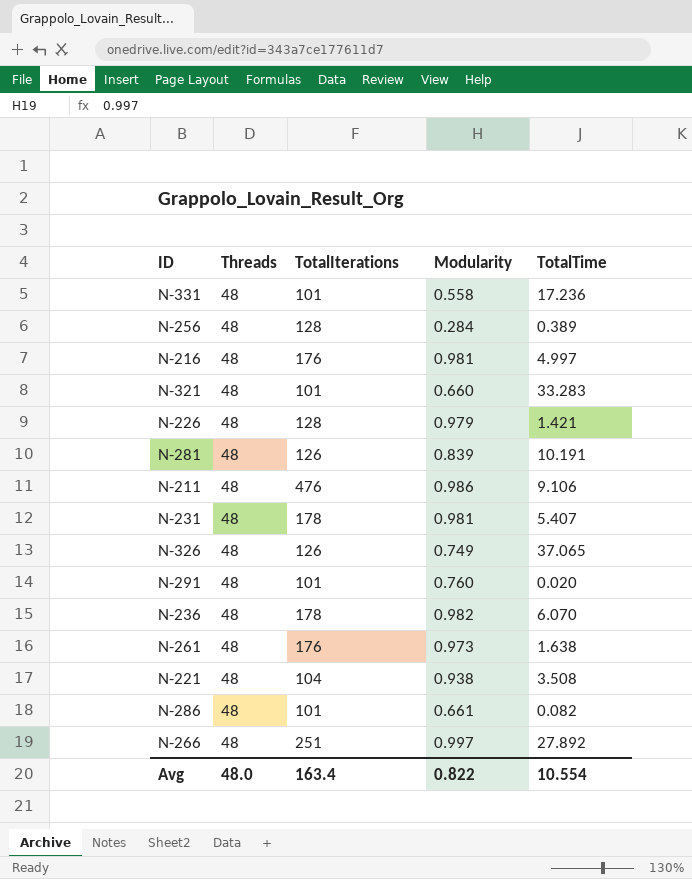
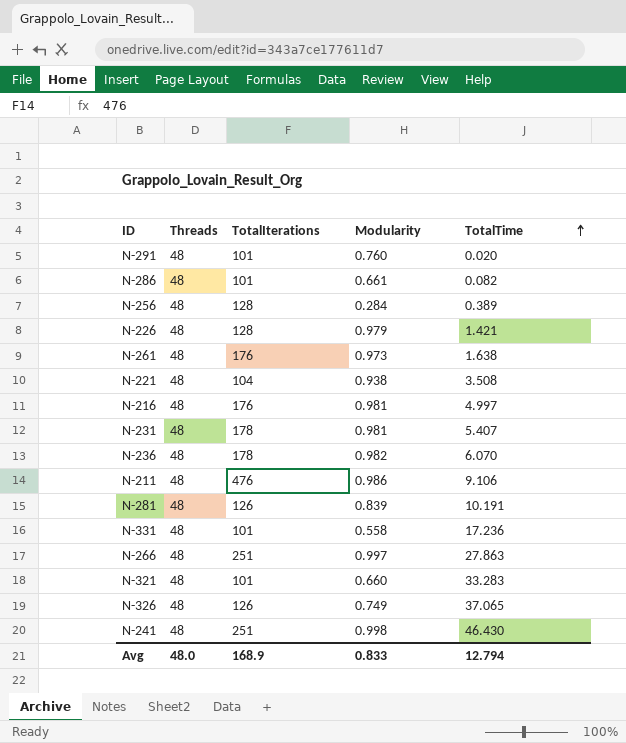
row order: none -> TotalTime ascending
N-266 | TotalTime: 27.892 -> 27.863
row N-241: none -> 48 | 251 | 0.998 | 46.430
Avg | TotalIterations: 163.4 -> 168.9
Avg | Modularity: 0.822 -> 0.833
Avg | TotalTime: 10.554 -> 12.794

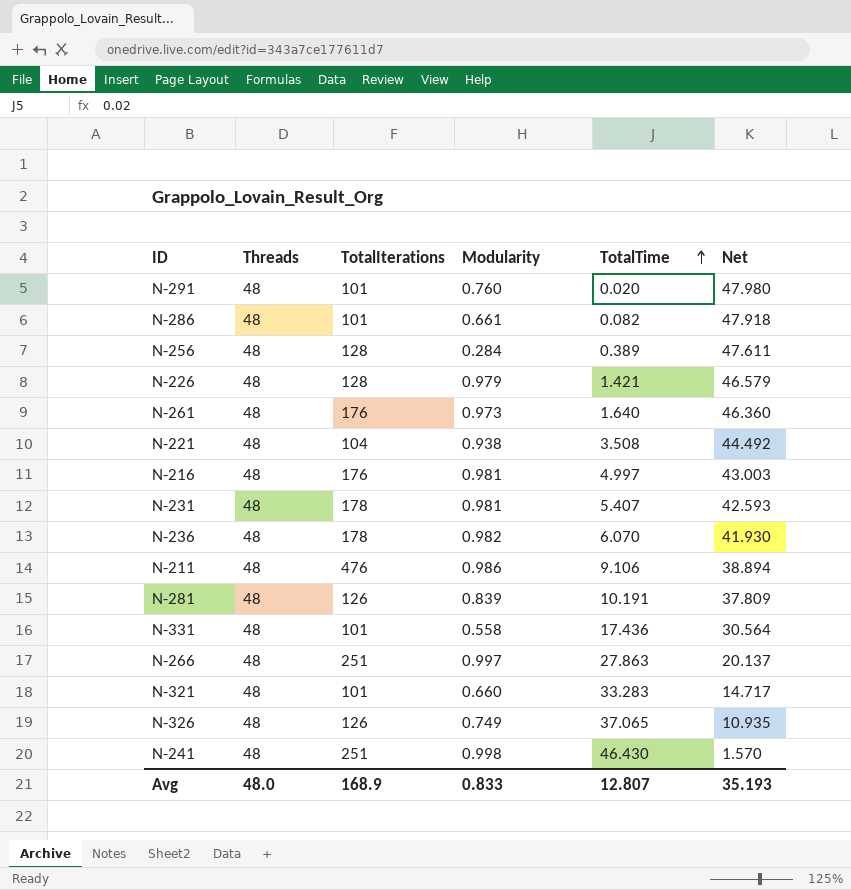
column Net | formula: none -> [Threads] - [TotalTime]
N-261 | TotalTime: 1.638 -> 1.640
N-331 | TotalTime: 17.236 -> 17.436
Avg | TotalTime: 12.794 -> 12.807

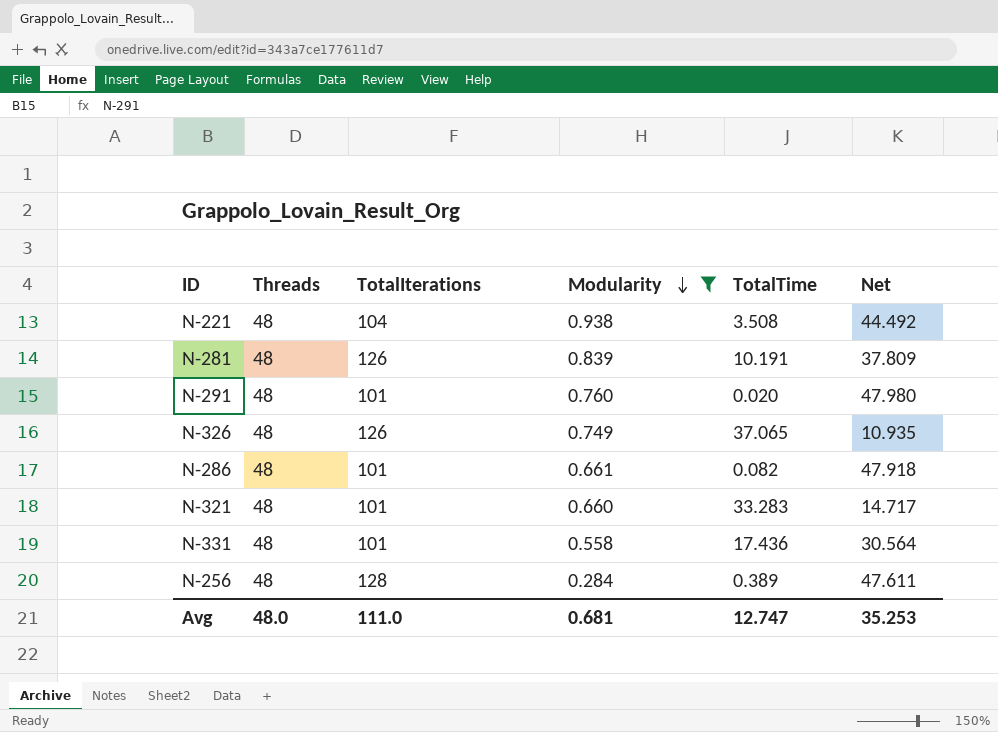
filter: none -> Modularity <= 0.938
row order: TotalTime ascending -> Modularity descending
Avg | TotalIterations: 168.9 -> 111.0
Avg | Modularity: 0.833 -> 0.681
Avg | TotalTime: 12.807 -> 12.747
Avg | Net: 35.193 -> 35.253

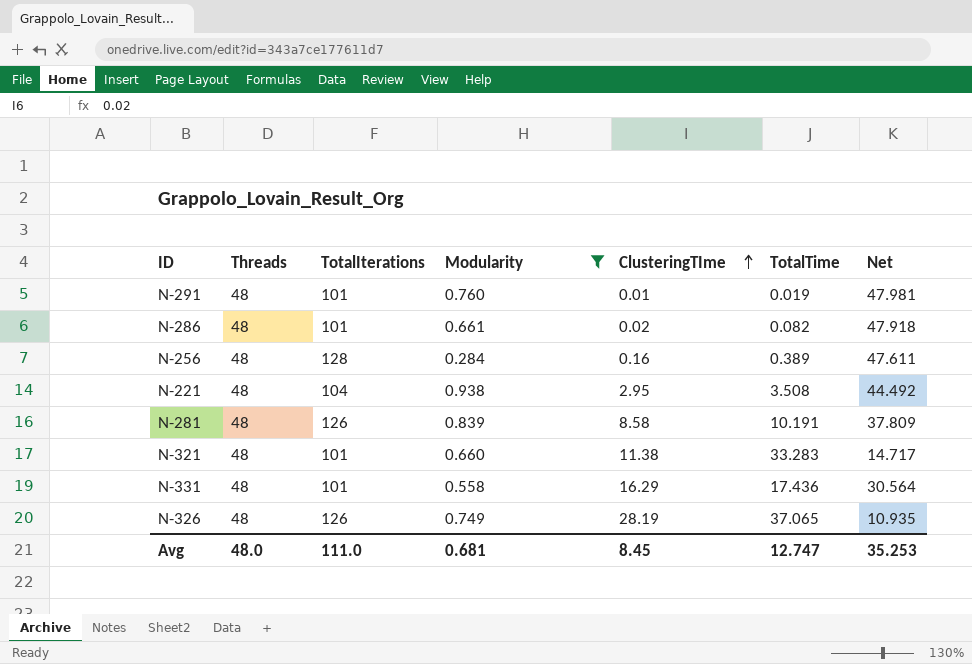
row order: Modularity descending -> ClusteringTIme ascending
column ClusteringTIme | position: none -> 5
N-291 | TotalTime: 0.020 -> 0.019
N-291 | Net: 47.980 -> 47.981

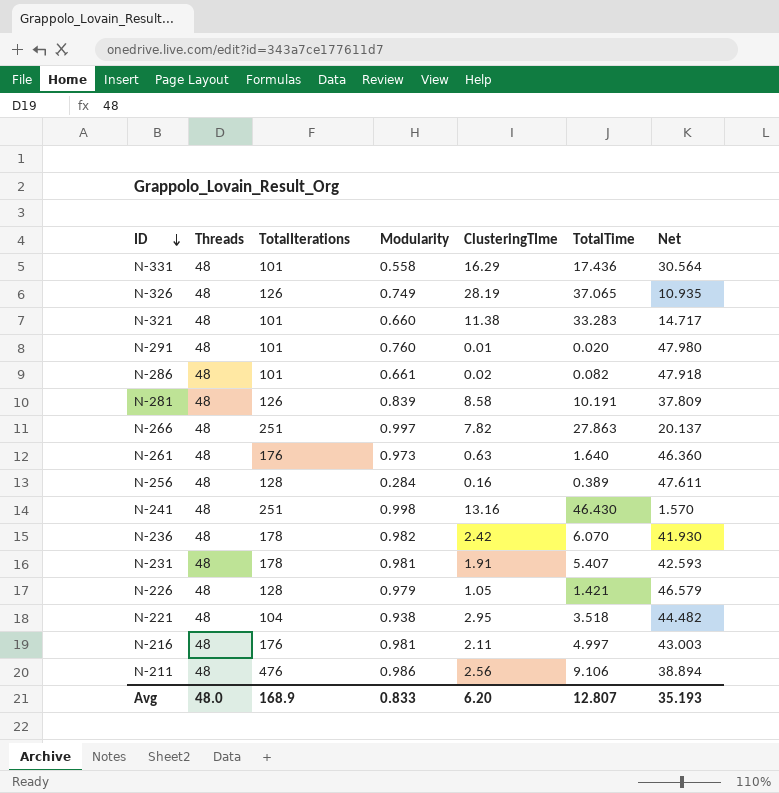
filter: Modularity <= 0.938 -> none
row order: ClusteringTIme ascending -> ID descending
N-291 | TotalTime: 0.019 -> 0.020
N-291 | Net: 47.981 -> 47.980
N-221 | TotalTime: 3.508 -> 3.518
N-221 | Net: 44.492 -> 44.482
Avg | TotalIterations: 111.0 -> 168.9
Avg | Modularity: 0.681 -> 0.833
Avg | ClusteringTIme: 8.45 -> 6.20
Avg | TotalTime: 12.747 -> 12.807
Avg | Net: 35.253 -> 35.193

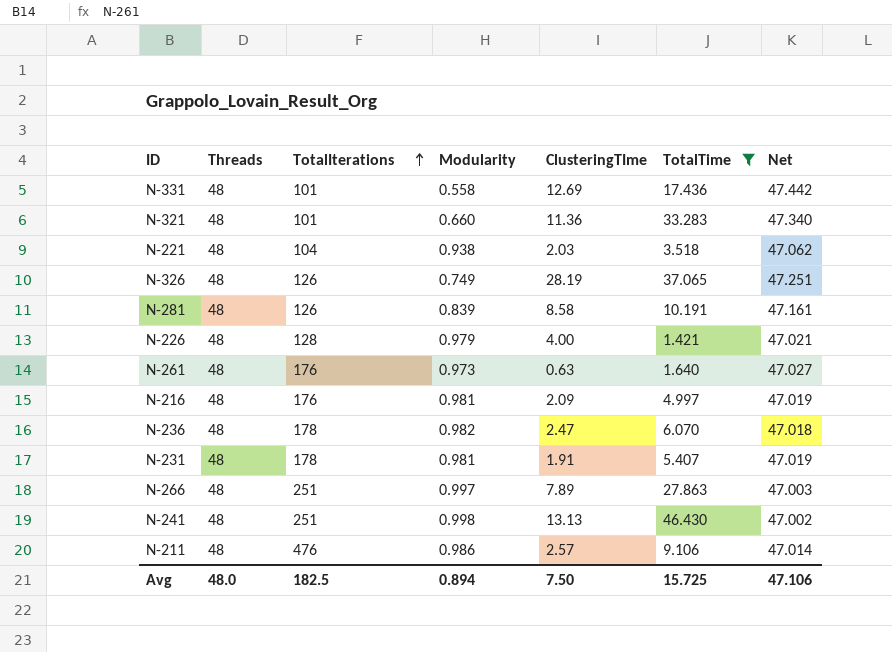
filter: none -> TotalTime >= 1.421
row order: ID descending -> TotalIterations ascending
column Net | formula: [Threads] - [TotalTime] -> [Threads] - [Modularity]
N-331 | ClusteringTIme: 16.29 -> 12.69
N-321 | ClusteringTIme: 11.38 -> 11.36
N-221 | ClusteringTIme: 2.95 -> 2.03
N-226 | ClusteringTIme: 1.05 -> 4.00
N-216 | ClusteringTIme: 2.11 -> 2.09
N-236 | ClusteringTIme: 2.42 -> 2.47
N-266 | ClusteringTIme: 7.82 -> 7.89
N-241 | ClusteringTIme: 13.16 -> 13.13
N-211 | ClusteringTIme: 2.56 -> 2.57
Avg | TotalIterations: 168.9 -> 182.5
Avg | Modularity: 0.833 -> 0.894
Avg | ClusteringTIme: 6.20 -> 7.50
Avg | TotalTime: 12.807 -> 15.725
Avg | Net: 35.193 -> 47.106

